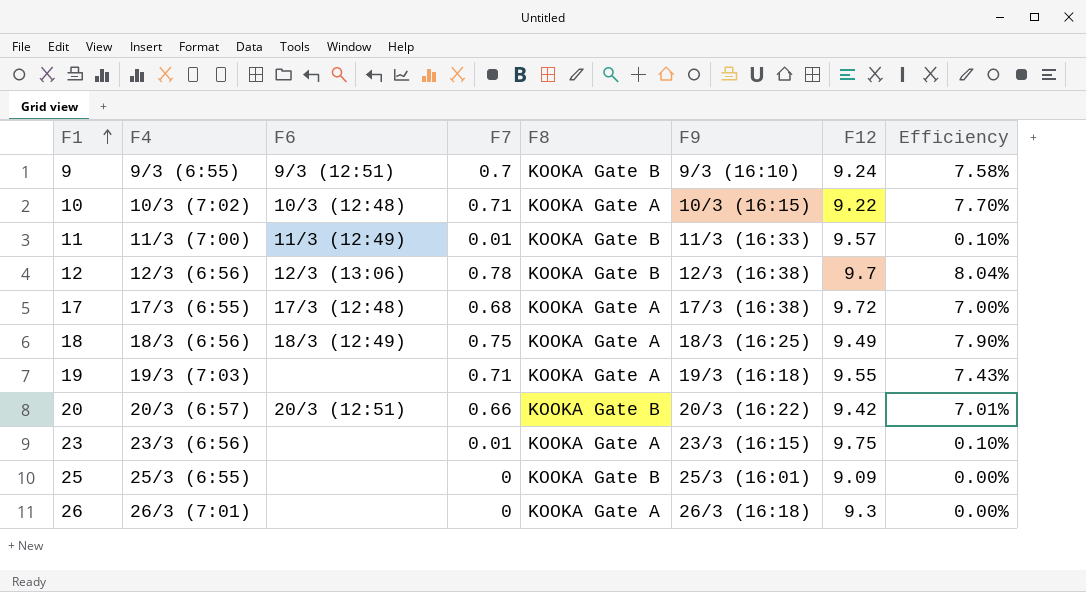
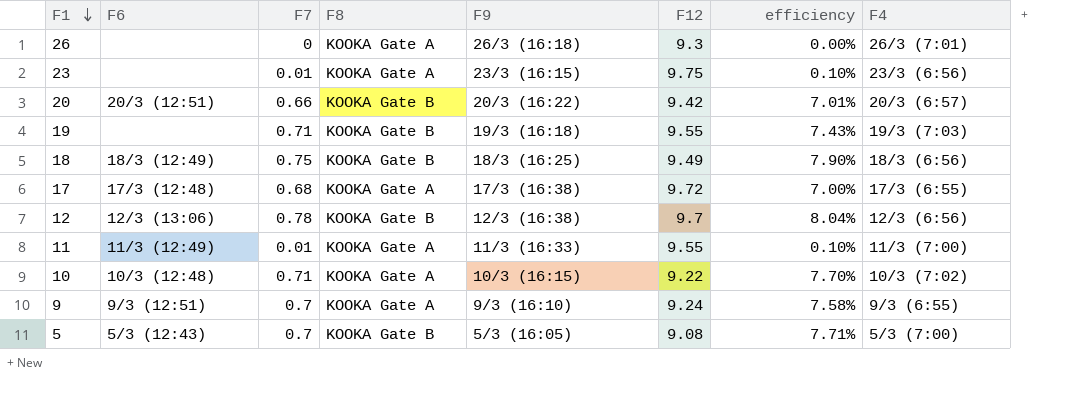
row order: F1 ascending -> F1 descending
column name: Efficiency -> efficiency
column F4 | position: 2 -> 8
row 25: 25/3 (6:55) | none | 0 | KOOKA Gate B | 25/3 (16:01) | 9.09 | 0.00% -> none
19 | F8: KOOKA Gate A -> KOOKA Gate B
18 | F8: KOOKA Gate A -> KOOKA Gate B
11 | F8: KOOKA Gate B -> KOOKA Gate A
11 | F12: 9.57 -> 9.55
9 | F8: KOOKA Gate B -> KOOKA Gate A
row 5: none -> 5/3 (12:43) | 0.7 | KOOKA Gate B | 5/3 (16:05) | 9.08 | 7.71% | 5/3 (7:00)

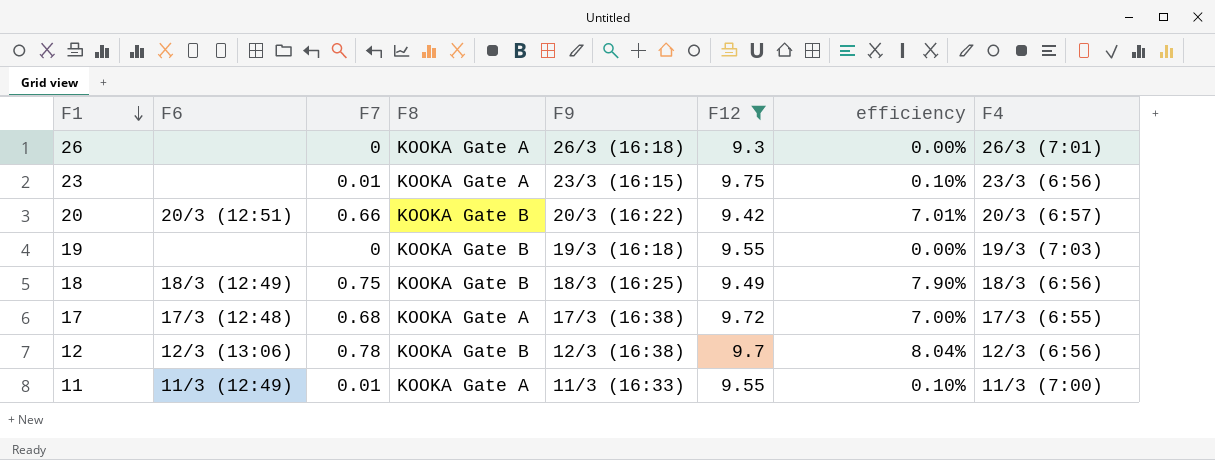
filter: none -> F12 >= 9.3
19 | F7: 0.71 -> 0
19 | efficiency: 7.43% -> 0.00%

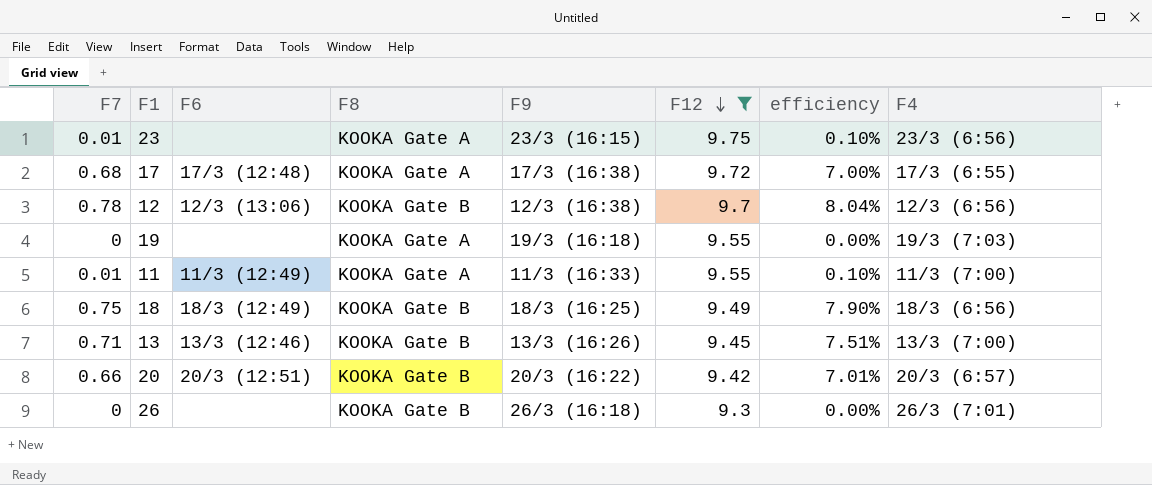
row order: F1 descending -> F12 descending
column F7 | position: 3 -> 1
19 | F8: KOOKA Gate B -> KOOKA Gate A
row 13: none -> 0.71 | 13/3 (12:46) | KOOKA Gate B | 13/3 (16:26) | 9.45 | 7.51% | 13/3 (7:00)
26 | F8: KOOKA Gate A -> KOOKA Gate B

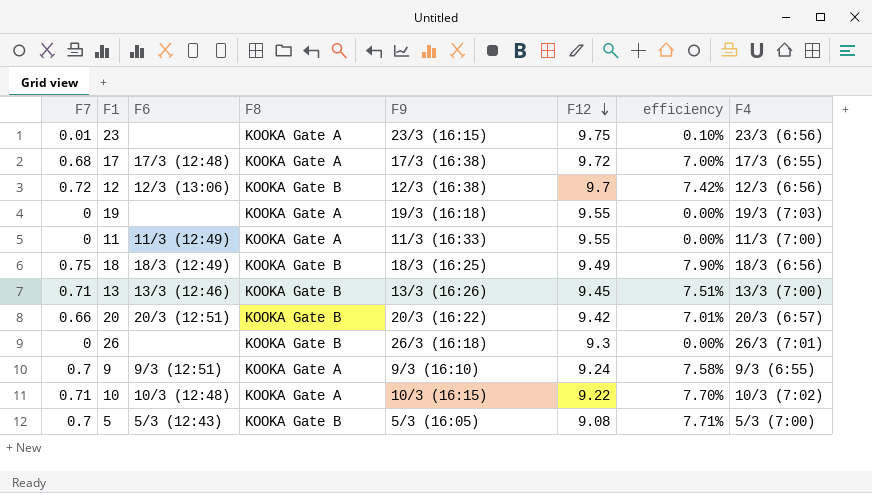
filter: F12 >= 9.3 -> none
12 | F7: 0.78 -> 0.72
12 | efficiency: 8.04% -> 7.42%
11 | F7: 0.01 -> 0
11 | efficiency: 0.10% -> 0.00%

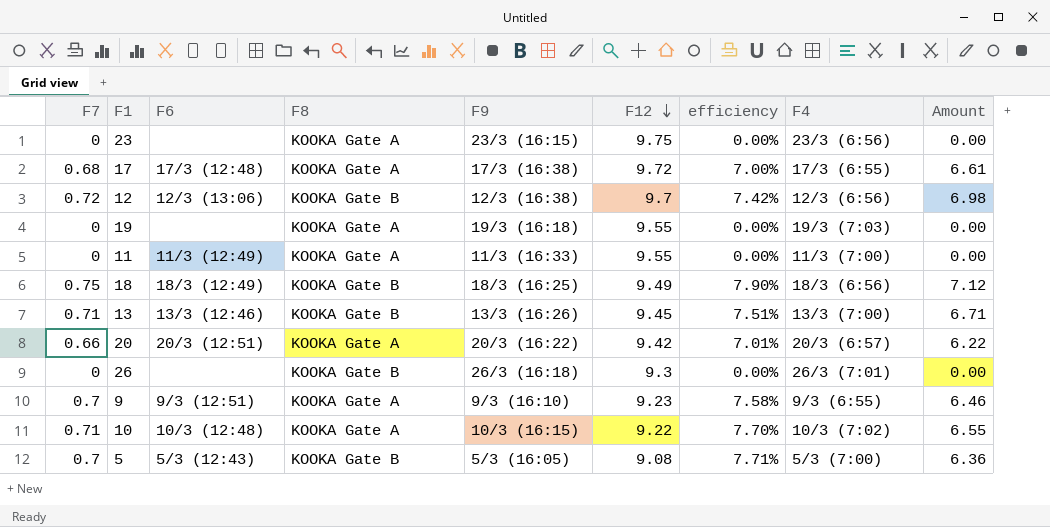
column Amount | formula: none -> [F7] * [F12]
23 | F7: 0.01 -> 0
23 | efficiency: 0.10% -> 0.00%
20 | F8: KOOKA Gate B -> KOOKA Gate A
9 | F12: 9.24 -> 9.23

